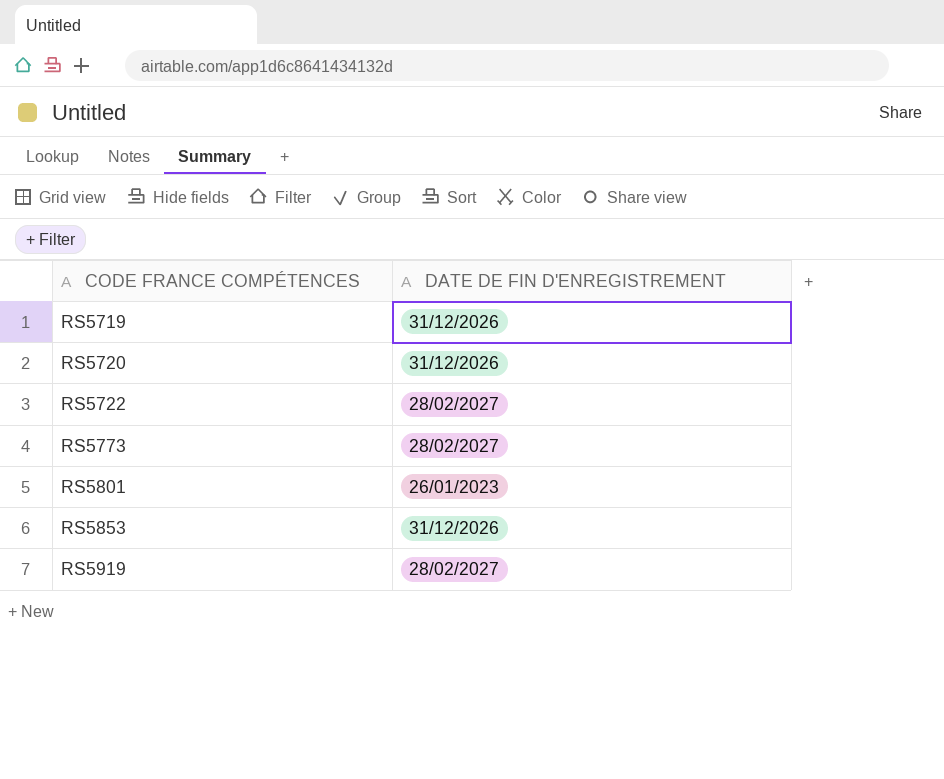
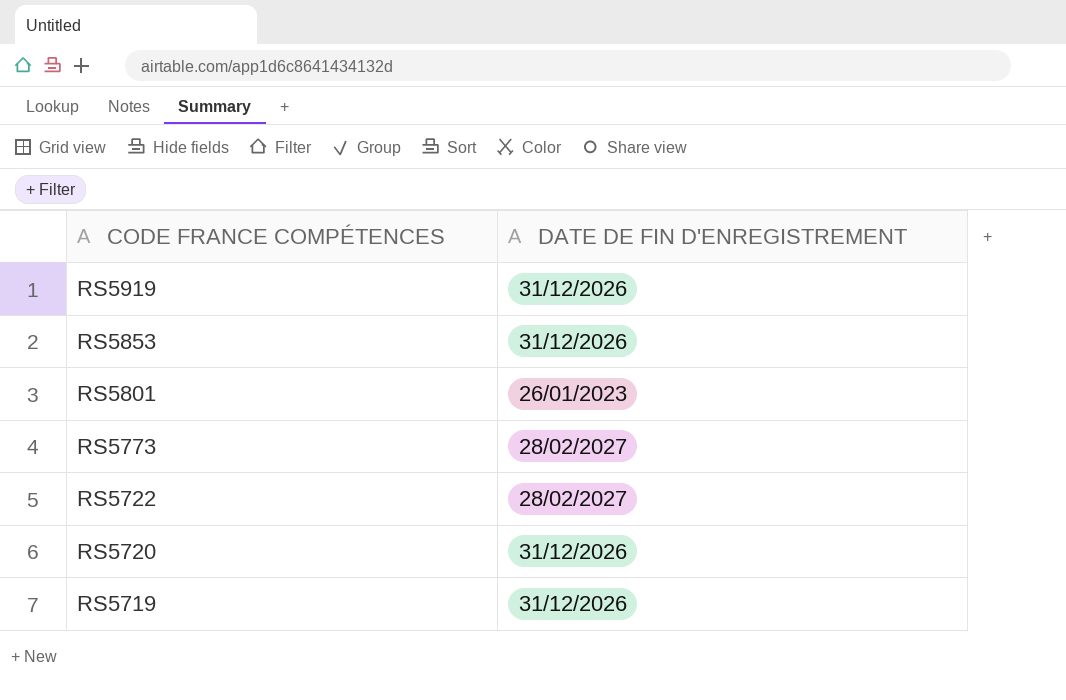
row order: CODE FRANCE COMPÉTENCES ascending -> CODE FRANCE COMPÉTENCES descending
RS5919 | DATE DE FIN D'ENREGISTREMENT: 28/02/2027 -> 31/12/2026

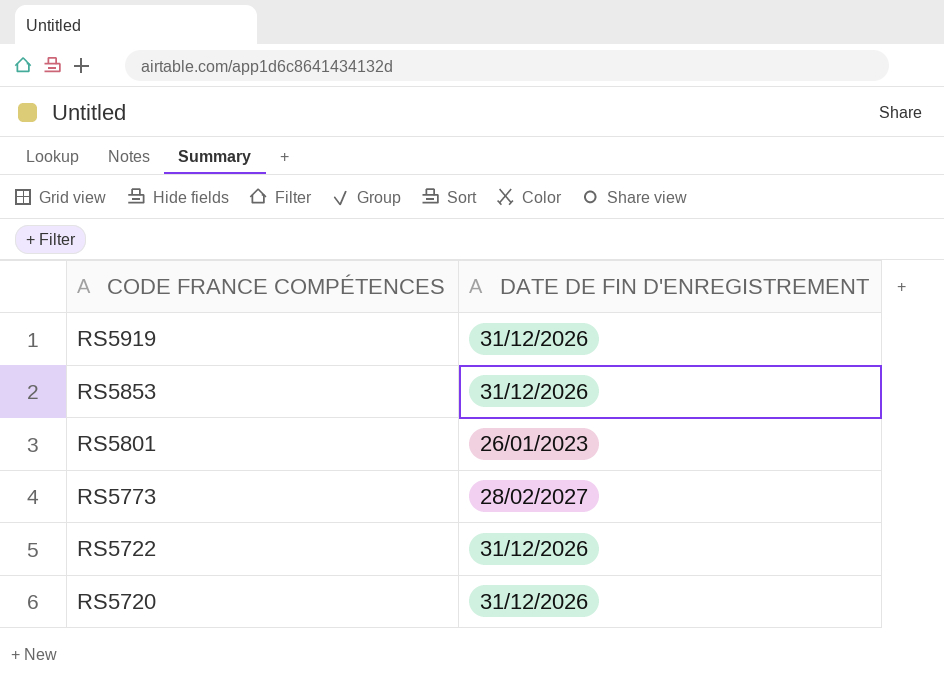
row RS5719: 31/12/2026 -> none
RS5722 | DATE DE FIN D'ENREGISTREMENT: 28/02/2027 -> 31/12/2026

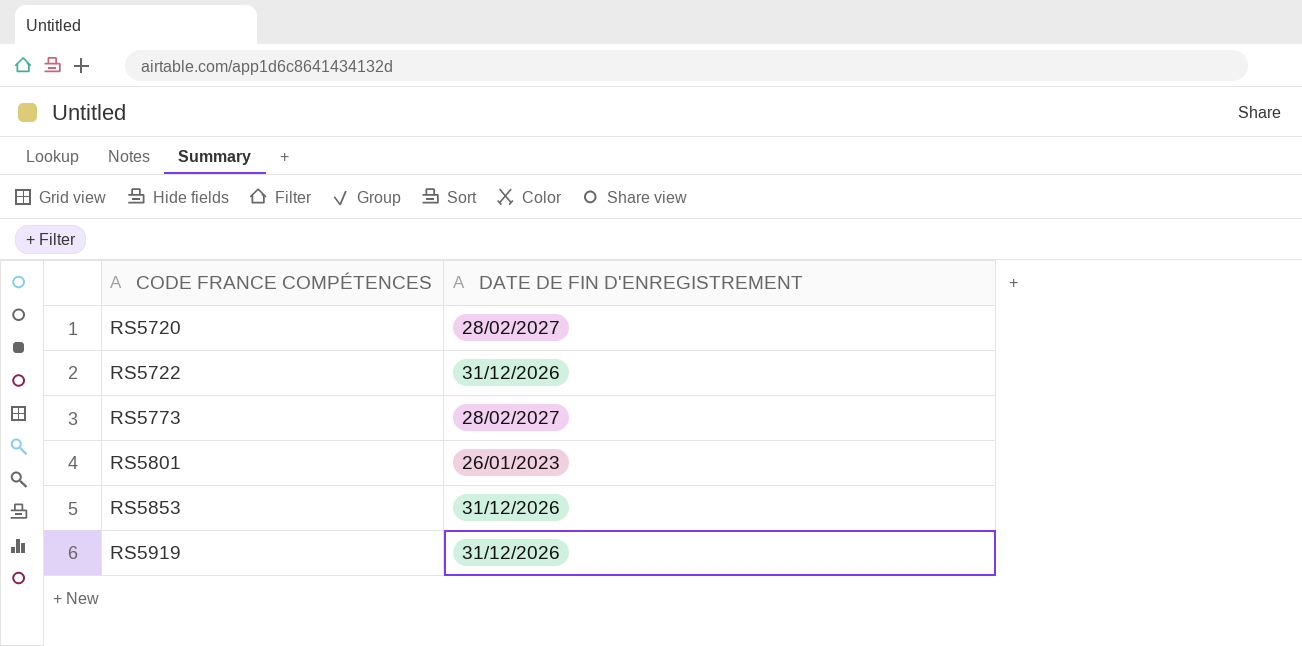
row order: CODE FRANCE COMPÉTENCES descending -> CODE FRANCE COMPÉTENCES ascending
RS5720 | DATE DE FIN D'ENREGISTREMENT: 31/12/2026 -> 28/02/2027

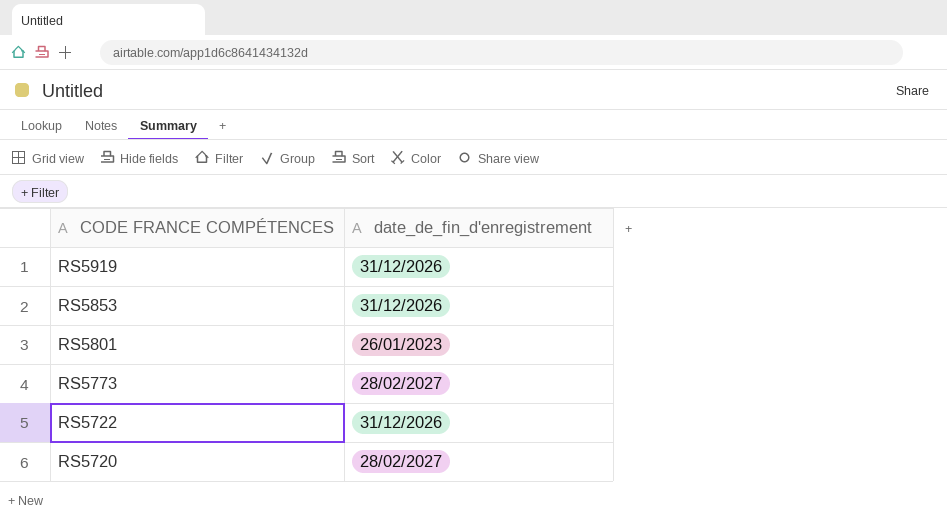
row order: CODE FRANCE COMPÉTENCES ascending -> CODE FRANCE COMPÉTENCES descending
column name: DATE DE FIN D'ENREGISTREMENT -> date_de_fin_d'enregistrement

